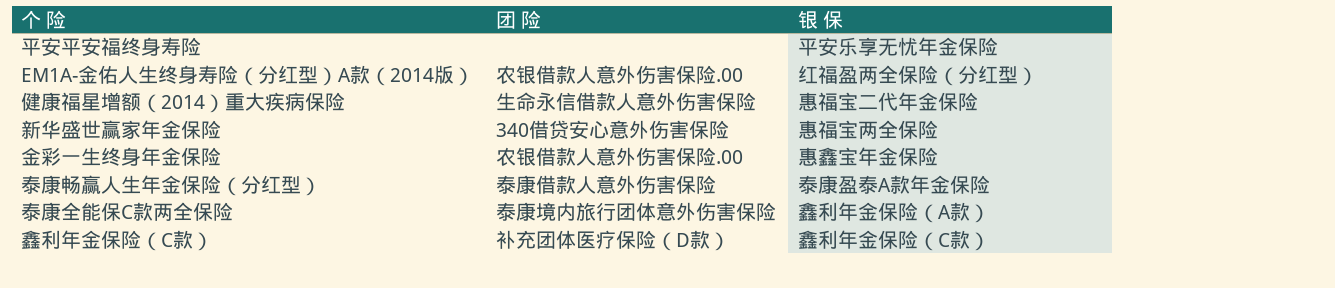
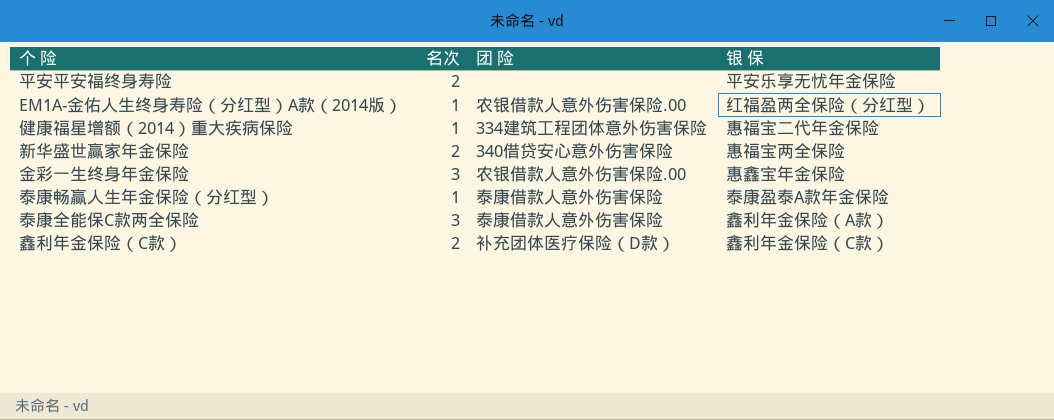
column 名次 | position: none -> 2
健康福星增额（2014）重大疾病保险 | 团 险: 生命永信借款人意外伤害保险 -> 334建筑工程团体意外伤害保险
泰康全能保C款两全保险 | 团 险: 泰康境内旅行团体意外伤害保险 -> 泰康借款人意外伤害保险

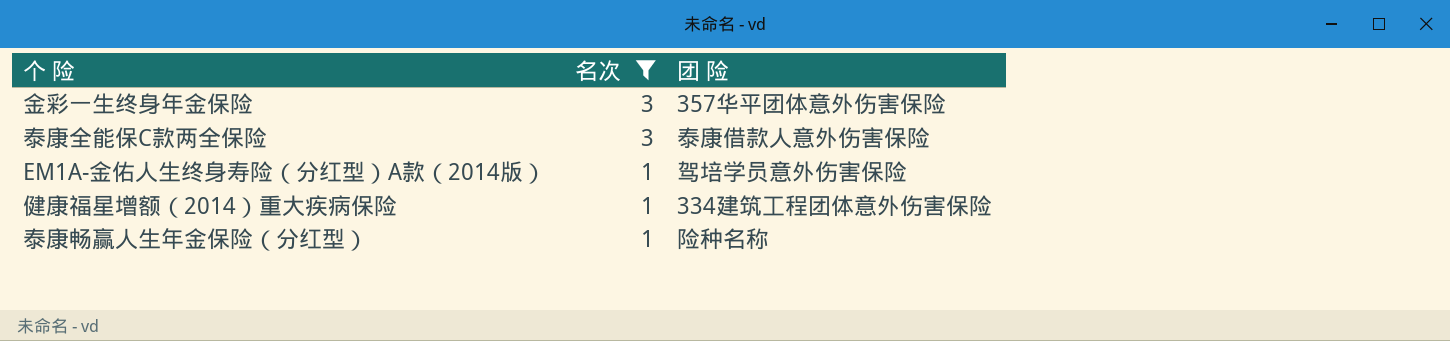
filter: none -> 名次 != 2
row order: none -> 名次 descending
column 银 保 | position: 4 -> none
金彩一生终身年金保险 | 团 险: 农银借款人意外伤害保险.00 -> 357华平团体意外伤害保险
EM1A-金佑人生终身寿险（分红型）A款（2014版） | 团 险: 农银借款人意外伤害保险.00 -> 驾培学员意外伤害保险
泰康畅赢人生年金保险（分红型） | 团 险: 泰康借款人意外伤害保险 -> 险种名称

